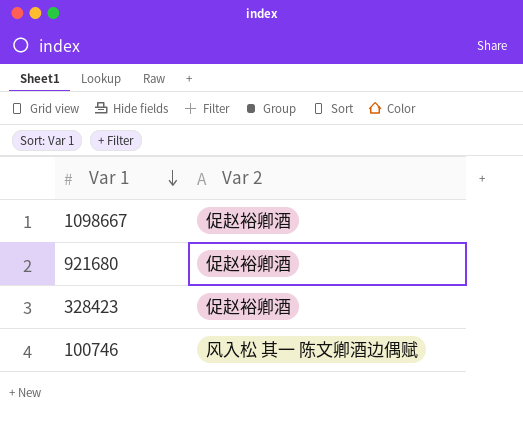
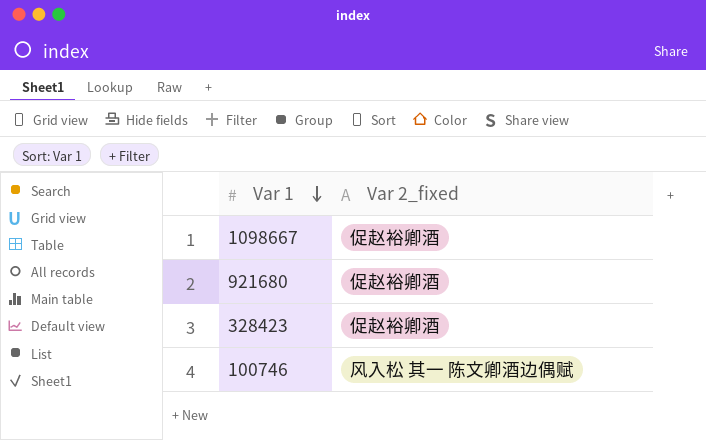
column name: Var 2 -> Var 2_fixed

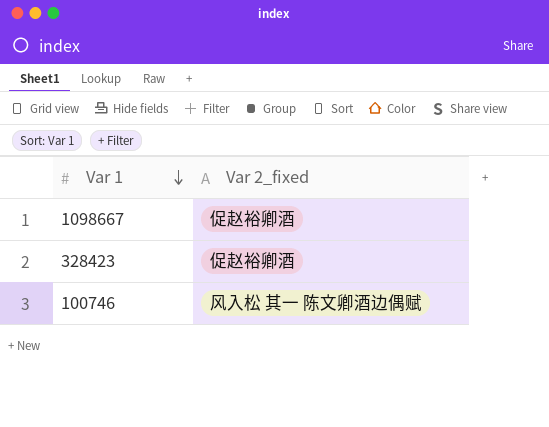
row 921680: 促赵裕卿酒 -> none

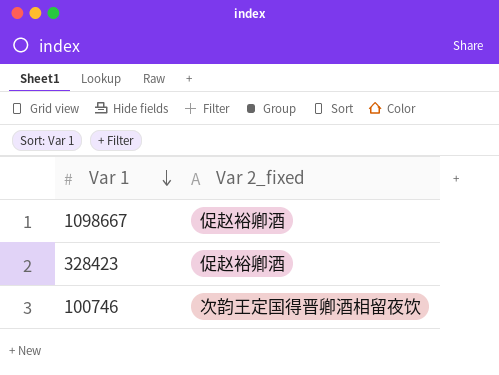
100746 | Var 2_fixed: 风入松 其一 陈文卿酒边偶赋 -> 次韵王定国得晋卿酒相留夜饮

